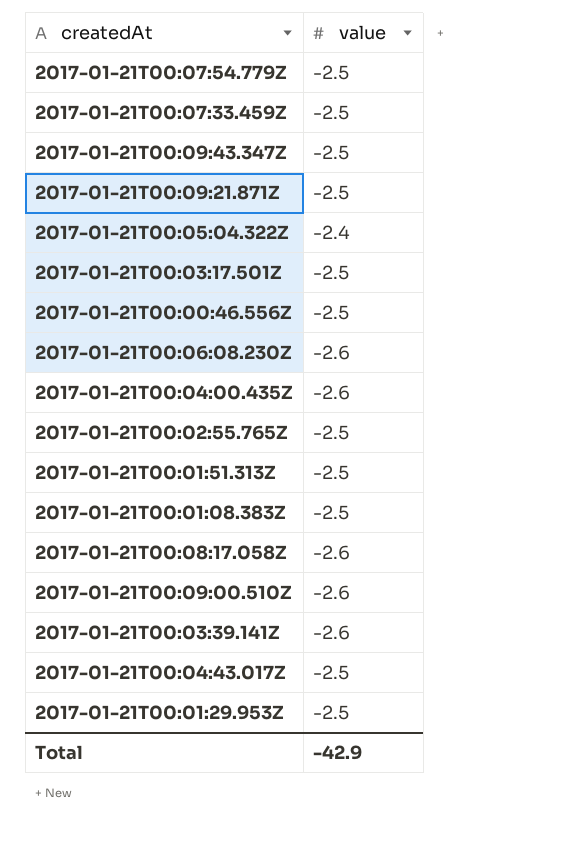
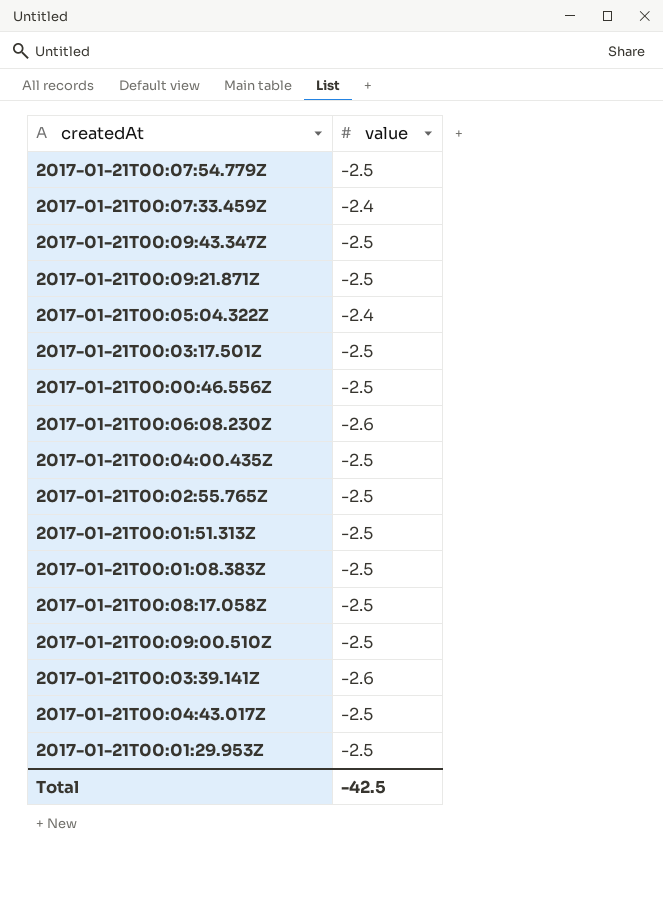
2017-01-21T00:07:33.459Z | value: -2.5 -> -2.4
2017-01-21T00:04:00.435Z | value: -2.6 -> -2.5
2017-01-21T00:08:17.058Z | value: -2.6 -> -2.5
2017-01-21T00:09:00.510Z | value: -2.6 -> -2.5
Total | value: -42.9 -> -42.5

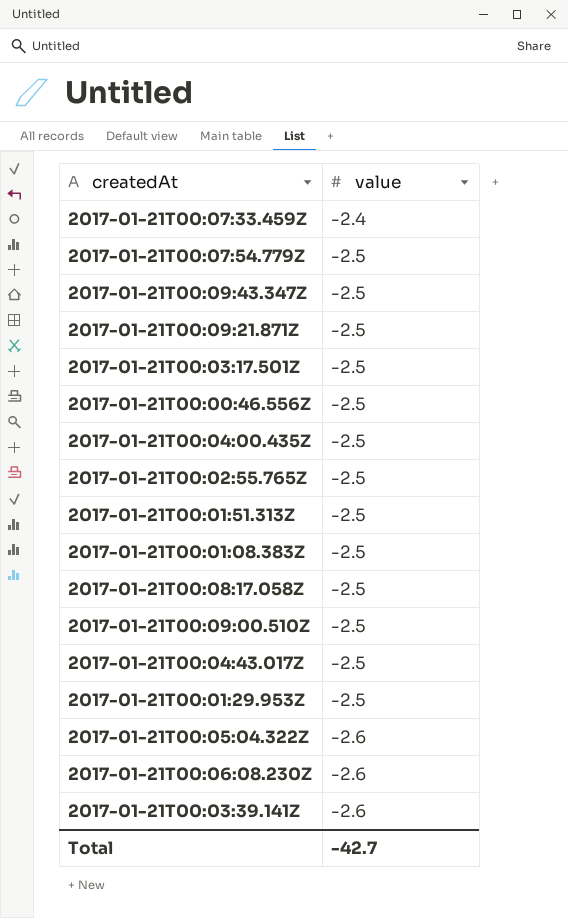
row order: none -> value descending
2017-01-21T00:05:04.322Z | value: -2.4 -> -2.6
Total | value: -42.5 -> -42.7

